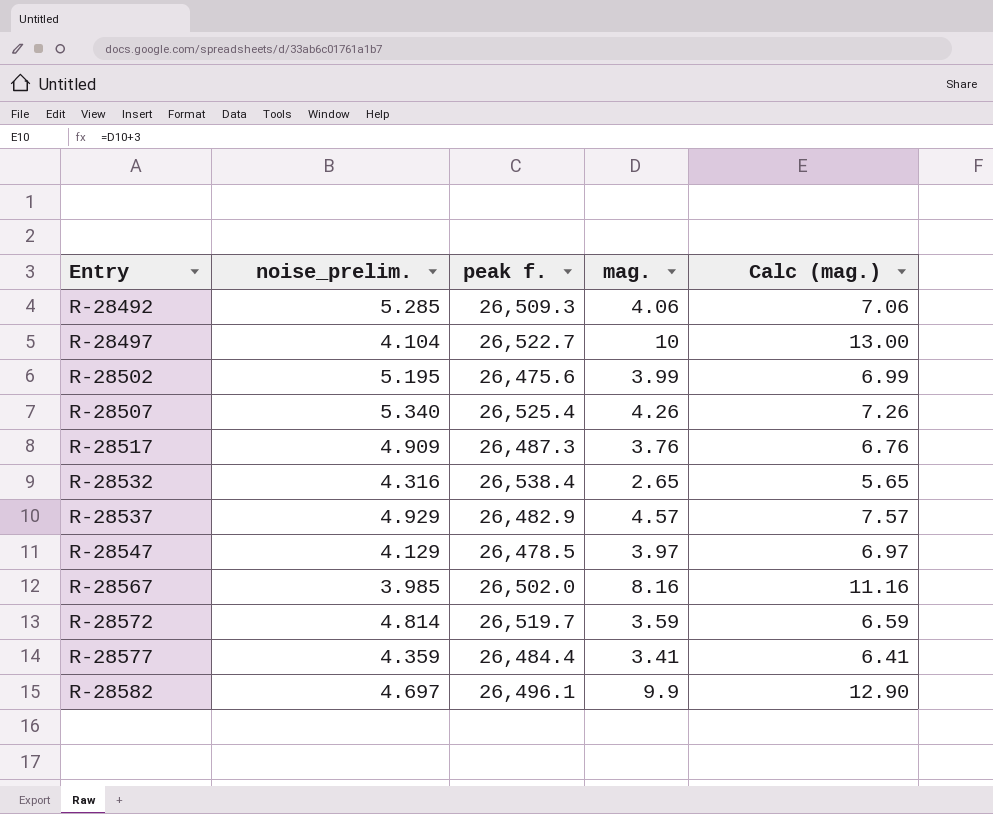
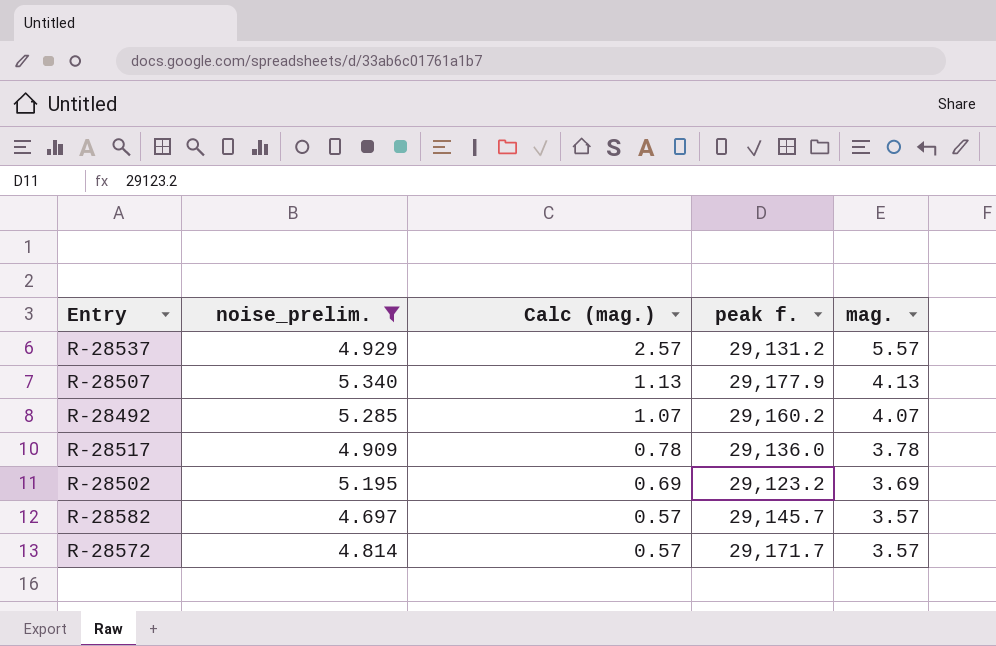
filter: none -> noise_prelim. >= 4.697
row order: Entry ascending -> Calc (mag.) descending
column Calc (mag.) | formula: [mag.] + 3 -> [mag.] - 3
column Calc (mag.) | position: 5 -> 3
R-28537 | peak f.: 26,482.9 -> 29,131.2
R-28537 | mag.: 4.57 -> 5.57
R-28507 | peak f.: 26,525.4 -> 29,177.9
R-28507 | mag.: 4.26 -> 4.13
R-28492 | peak f.: 26,509.3 -> 29,160.2
R-28492 | mag.: 4.06 -> 4.07
R-28517 | peak f.: 26,487.3 -> 29,136.0
R-28517 | mag.: 3.76 -> 3.78
R-28502 | peak f.: 26,475.6 -> 29,123.2
R-28502 | mag.: 3.99 -> 3.69
R-28582 | peak f.: 26,496.1 -> 29,145.7
R-28582 | mag.: 9.9 -> 3.57
R-28572 | peak f.: 26,519.7 -> 29,171.7
R-28572 | mag.: 3.59 -> 3.57

